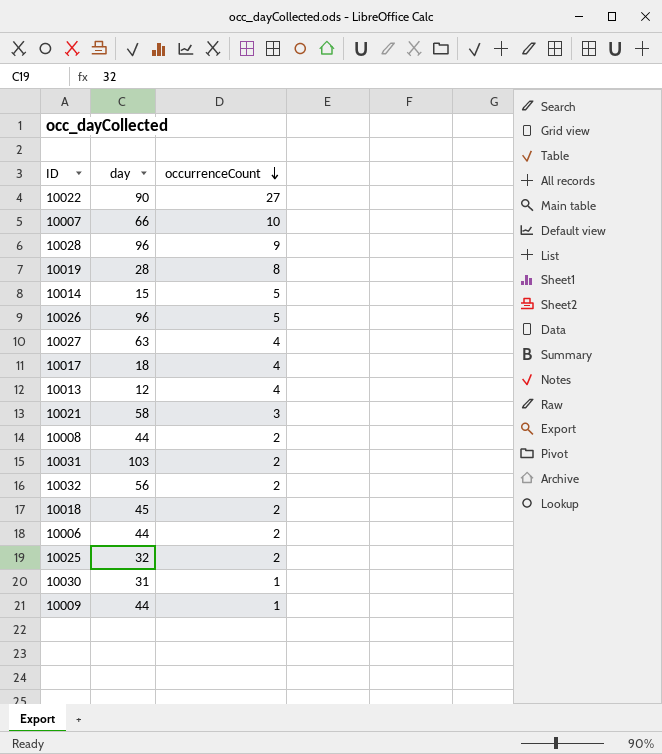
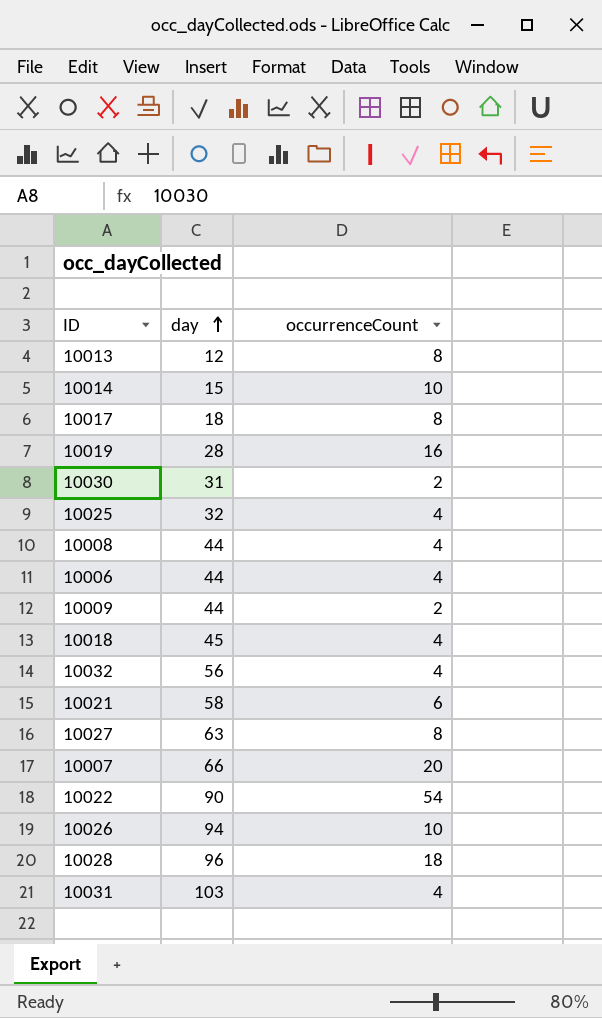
row order: occurrenceCount descending -> day ascending
10013 | occurrenceCount: 4 -> 8
10014 | occurrenceCount: 5 -> 10
10017 | occurrenceCount: 4 -> 8
10019 | occurrenceCount: 8 -> 16
10030 | occurrenceCount: 1 -> 2
10025 | occurrenceCount: 2 -> 4
10008 | occurrenceCount: 2 -> 4
10006 | occurrenceCount: 2 -> 4
10009 | occurrenceCount: 1 -> 2
10018 | occurrenceCount: 2 -> 4
10032 | occurrenceCount: 2 -> 4
10021 | occurrenceCount: 3 -> 6
10027 | occurrenceCount: 4 -> 8
10007 | occurrenceCount: 10 -> 20
10022 | occurrenceCount: 27 -> 54
10026 | day: 96 -> 94
10026 | occurrenceCount: 5 -> 10
10028 | occurrenceCount: 9 -> 18
10031 | occurrenceCount: 2 -> 4

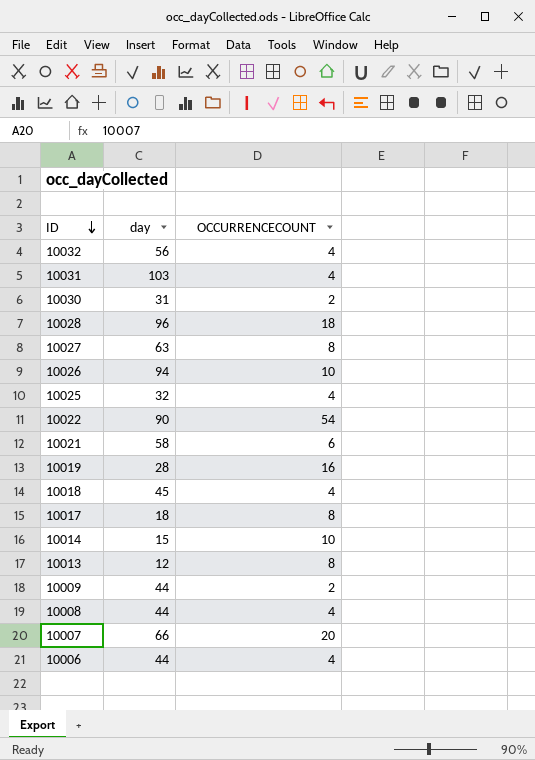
row order: day ascending -> ID descending
column name: occurrenceCount -> OCCURRENCECOUNT

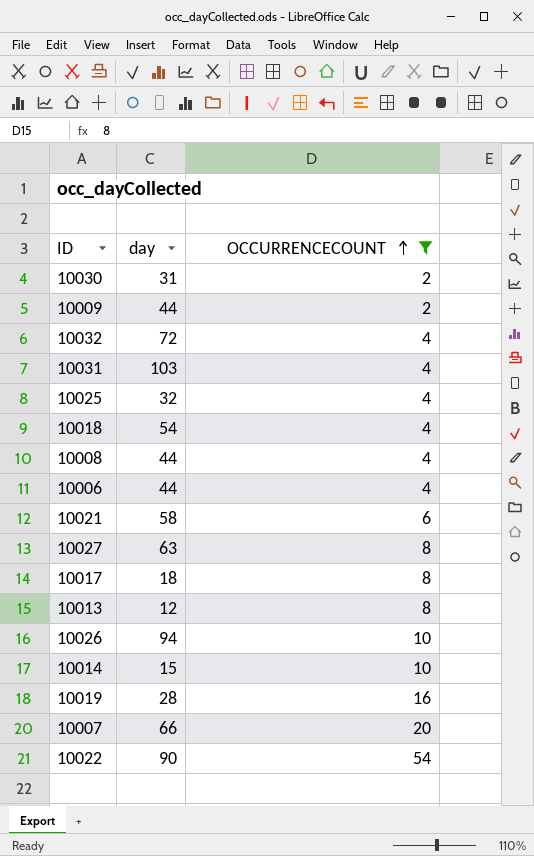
filter: none -> OCCURRENCECOUNT != 18
row order: ID descending -> OCCURRENCECOUNT ascending
10032 | day: 56 -> 72
10018 | day: 45 -> 54

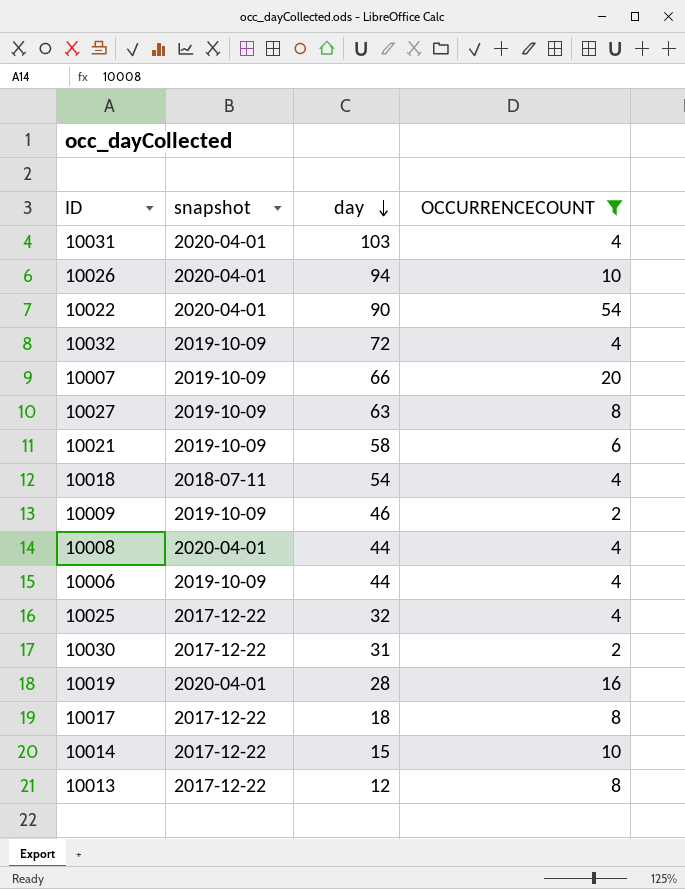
row order: OCCURRENCECOUNT ascending -> day descending
column snapshot | position: none -> 2
10009 | day: 44 -> 46

